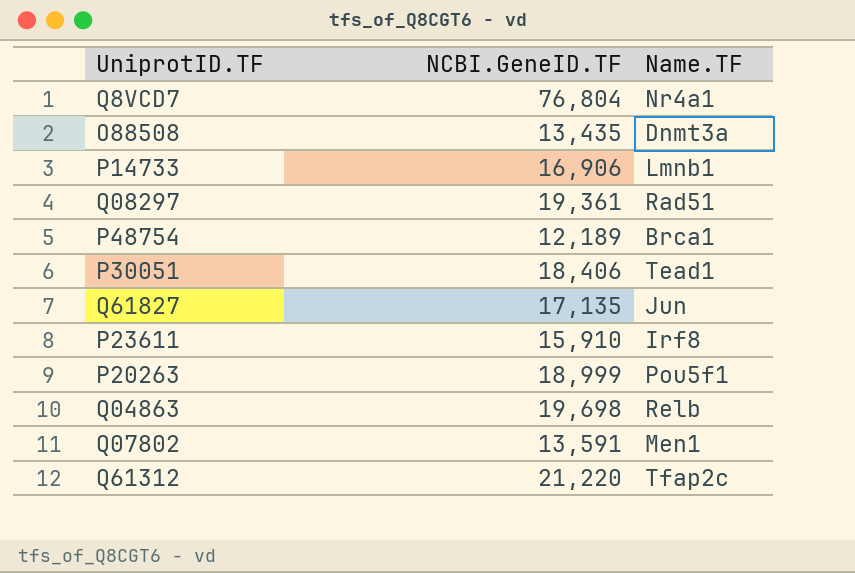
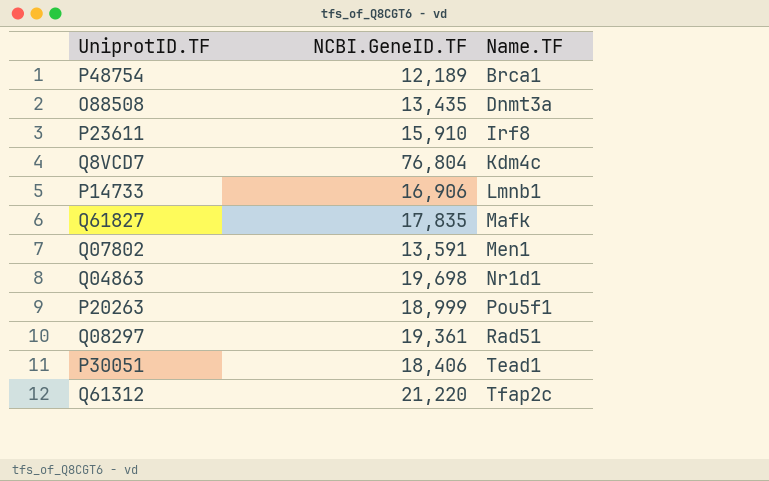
row order: none -> Name.TF ascending
Q8VCD7 | Name.TF: Nr4a1 -> Kdm4c
Q61827 | NCBI.GeneID.TF: 17,135 -> 17,835
Q61827 | Name.TF: Jun -> Mafk
Q04863 | Name.TF: Relb -> Nr1d1

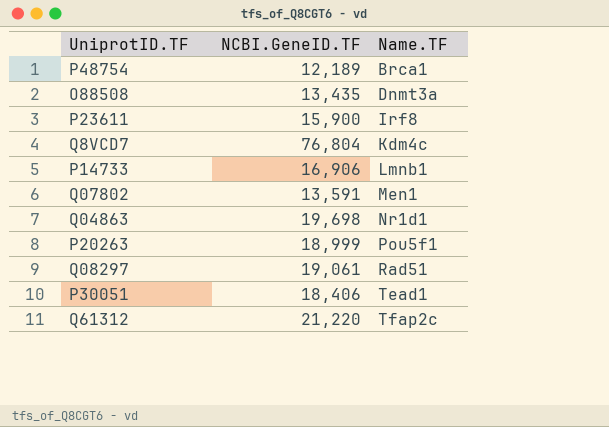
row Q61827: 17,835 | Mafk -> none
P23611 | NCBI.GeneID.TF: 15,910 -> 15,900
Q08297 | NCBI.GeneID.TF: 19,361 -> 19,061

